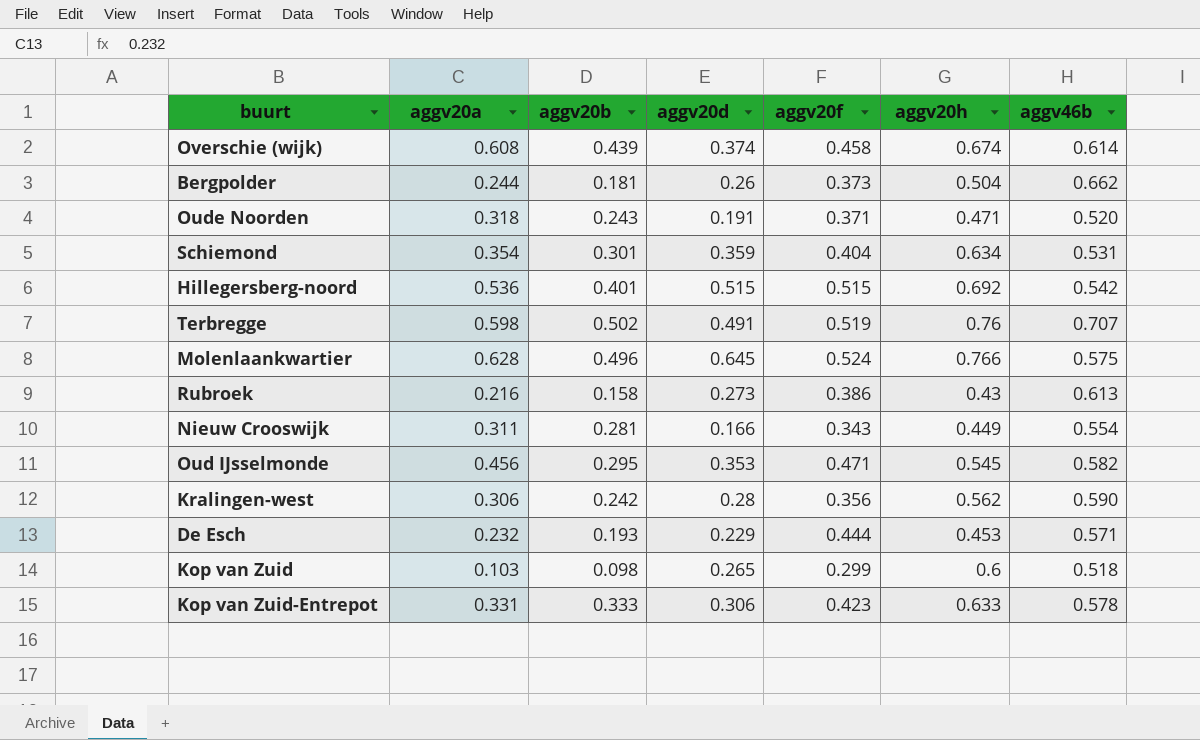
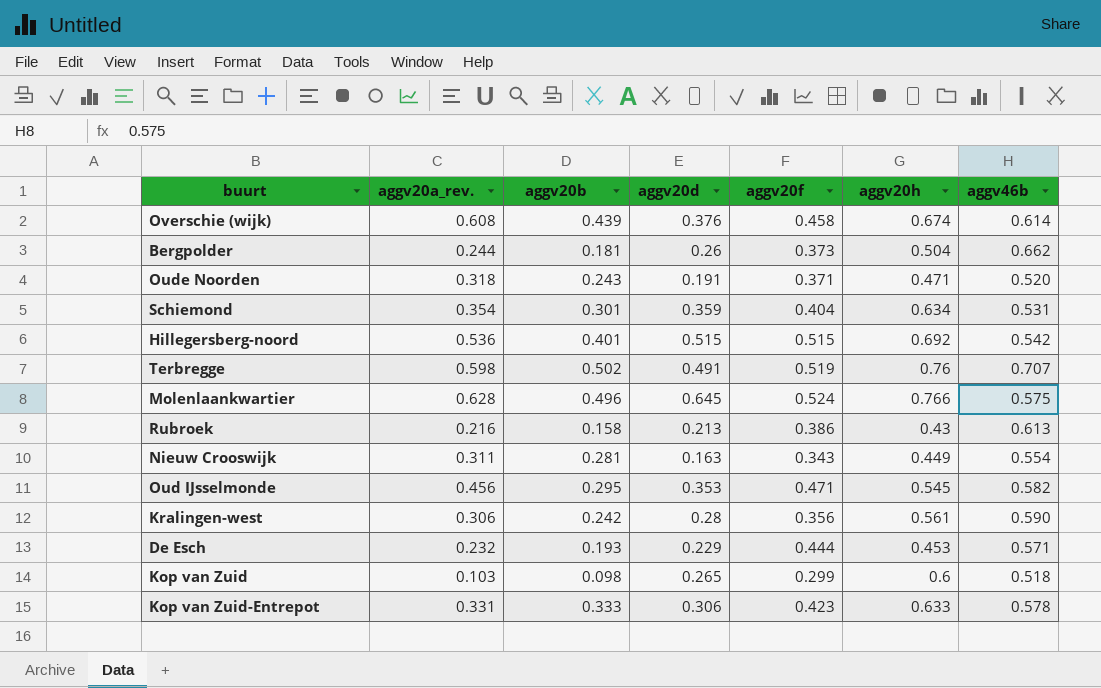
column name: aggv20a -> aggv20a_rev.
Overschie (wijk) | aggv20d: 0.374 -> 0.376
Rubroek | aggv20d: 0.273 -> 0.213
Nieuw Crooswijk | aggv20d: 0.166 -> 0.163
Kralingen-west | aggv20h: 0.562 -> 0.561

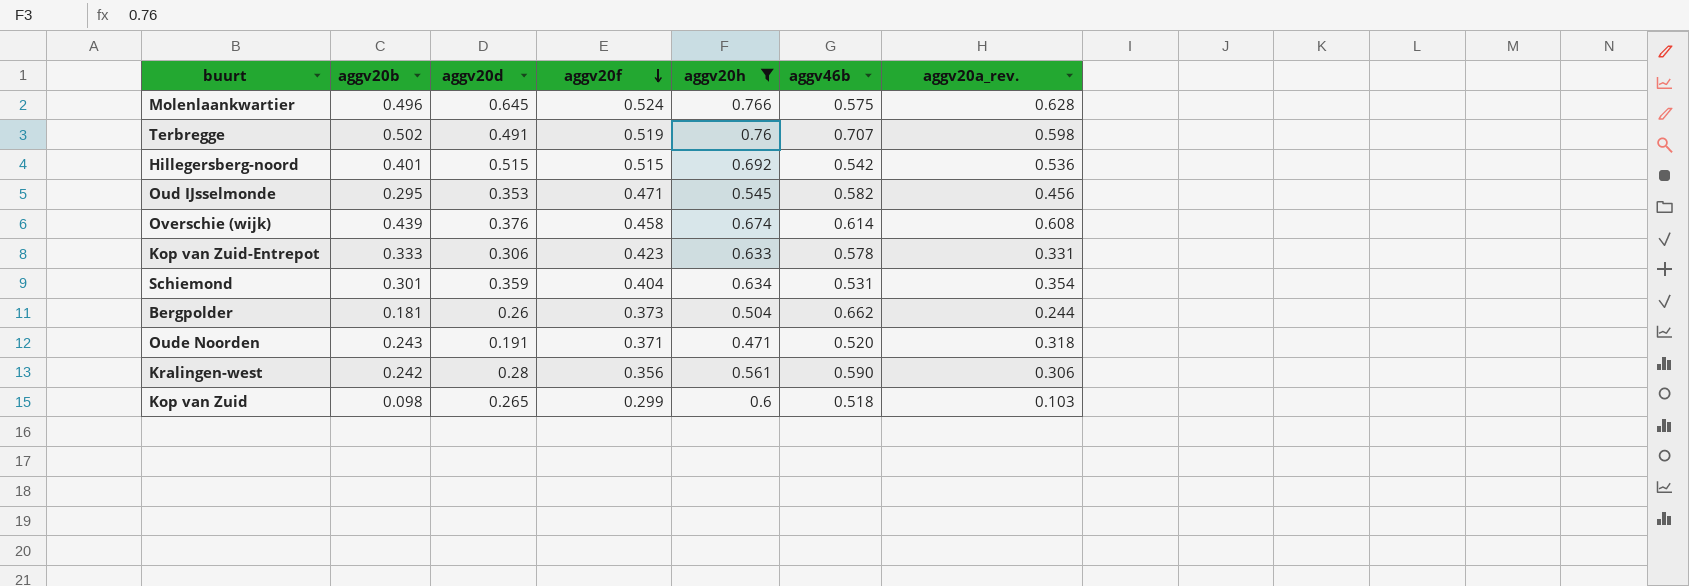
filter: none -> aggv20h >= 0.471
row order: none -> aggv20f descending
column aggv20a_rev. | position: 2 -> 7

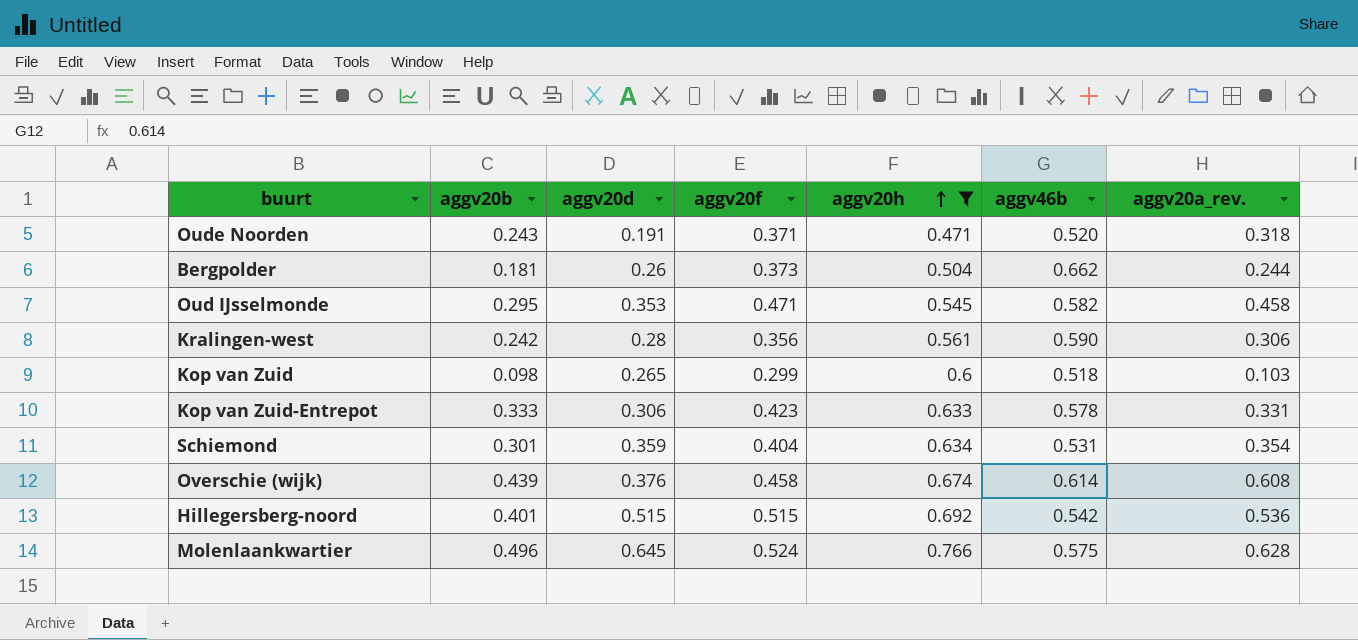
row order: aggv20f descending -> aggv20h ascending
row Terbregge: 0.502 | 0.491 | 0.519 | 0.76 | 0.707 | 0.598 -> none
Oud IJsselmonde | aggv20a_rev.: 0.456 -> 0.458

